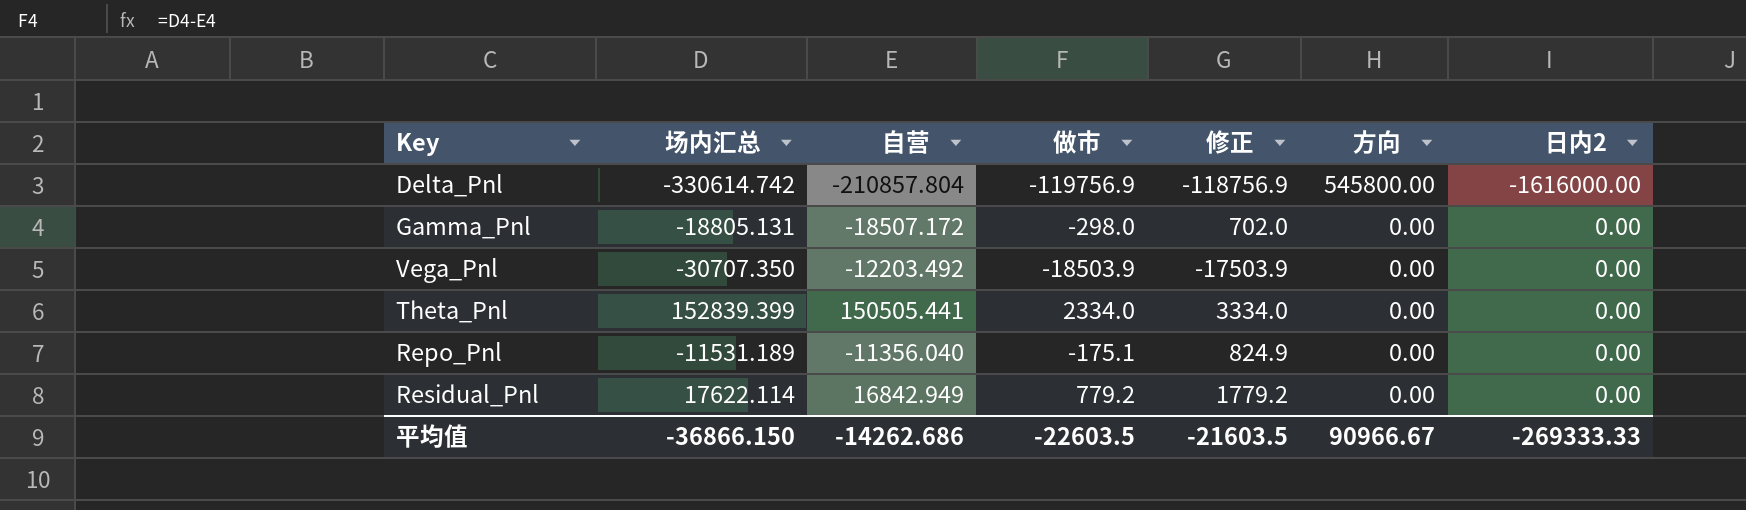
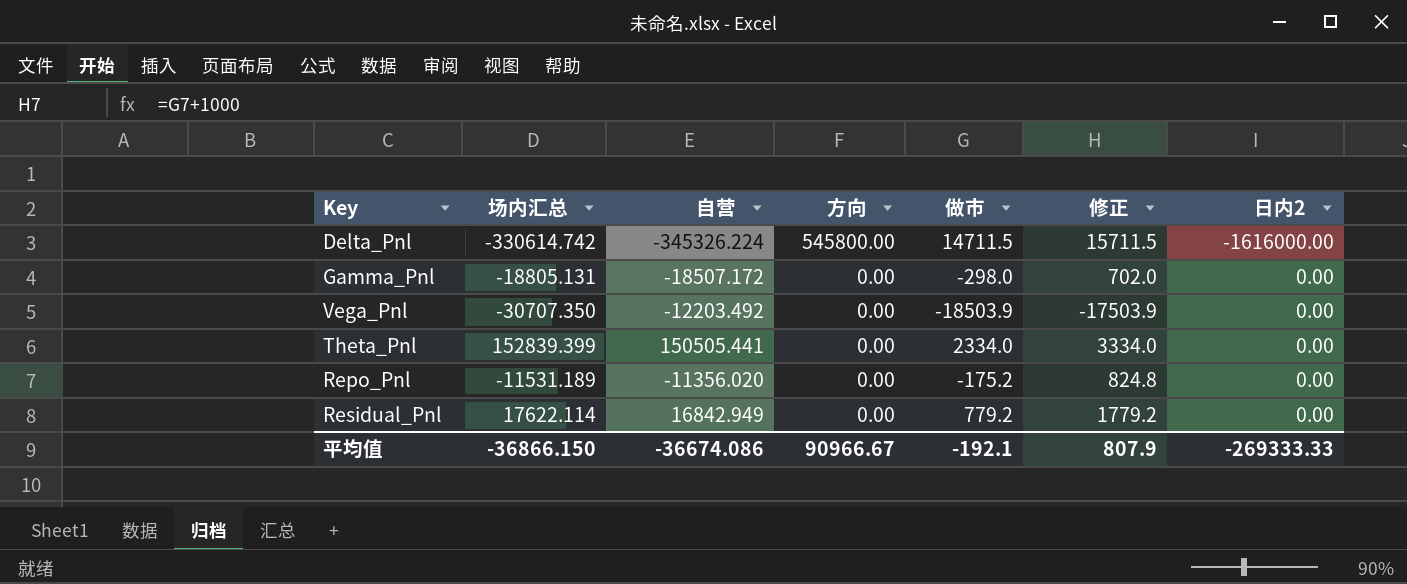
column 方向 | position: 6 -> 4
Delta_Pnl | 自营: -210857.804 -> -345326.224
Delta_Pnl | 做市: -119756.9 -> 14711.5
Delta_Pnl | 修正: -118756.9 -> 15711.5
Repo_Pnl | 自营: -11356.040 -> -11356.020
Repo_Pnl | 做市: -175.1 -> -175.2
Repo_Pnl | 修正: 824.9 -> 824.8
平均值 | 自营: -14262.686 -> -36674.086
平均值 | 做市: -22603.5 -> -192.1
平均值 | 修正: -21603.5 -> 807.9

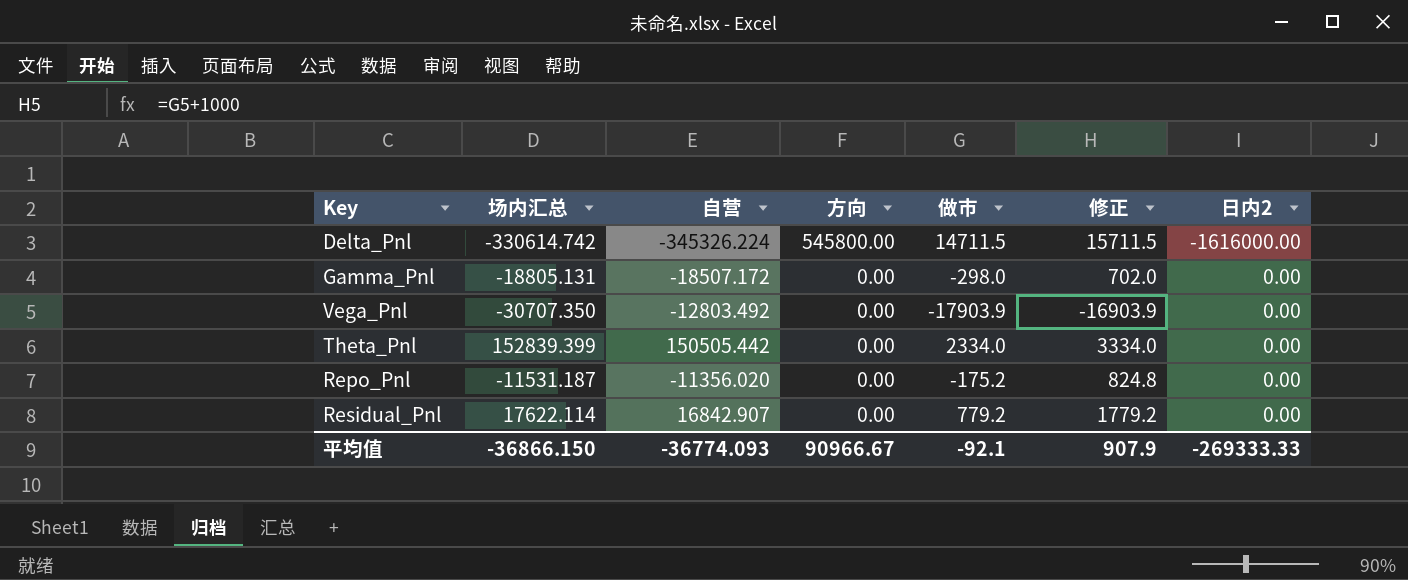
Vega_Pnl | 自营: -12203.492 -> -12803.492
Vega_Pnl | 做市: -18503.9 -> -17903.9
Vega_Pnl | 修正: -17503.9 -> -16903.9
Theta_Pnl | 自营: 150505.441 -> 150505.442
Repo_Pnl | 场内汇总: -11531.189 -> -11531.187
Residual_Pnl | 自营: 16842.949 -> 16842.907
平均值 | 自营: -36674.086 -> -36774.093
平均值 | 做市: -192.1 -> -92.1
平均值 | 修正: 807.9 -> 907.9

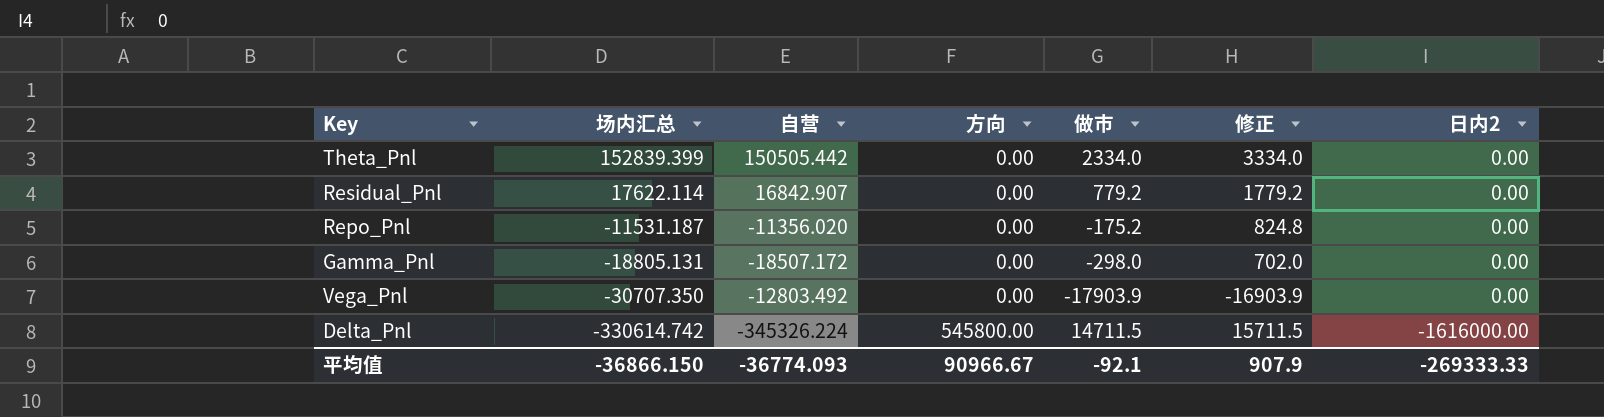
row order: 方向 descending -> 场内汇总 descending

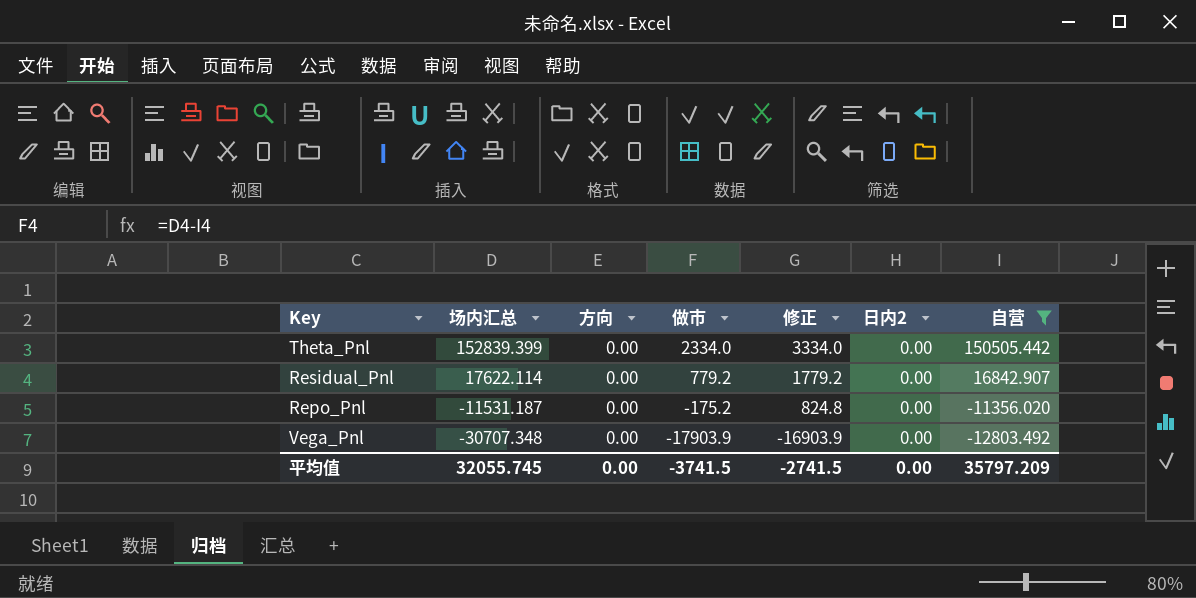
filter: none -> 自营 >= -12803.492
column 自营 | position: 3 -> 7
Vega_Pnl | 场内汇总: -30707.350 -> -30707.348
平均值 | 场内汇总: -36866.150 -> 32055.745
平均值 | 方向: 90966.67 -> 0.00
平均值 | 做市: -92.1 -> -3741.5
平均值 | 修正: 907.9 -> -2741.5
平均值 | 日内2: -269333.33 -> 0.00
平均值 | 自营: -36774.093 -> 35797.209

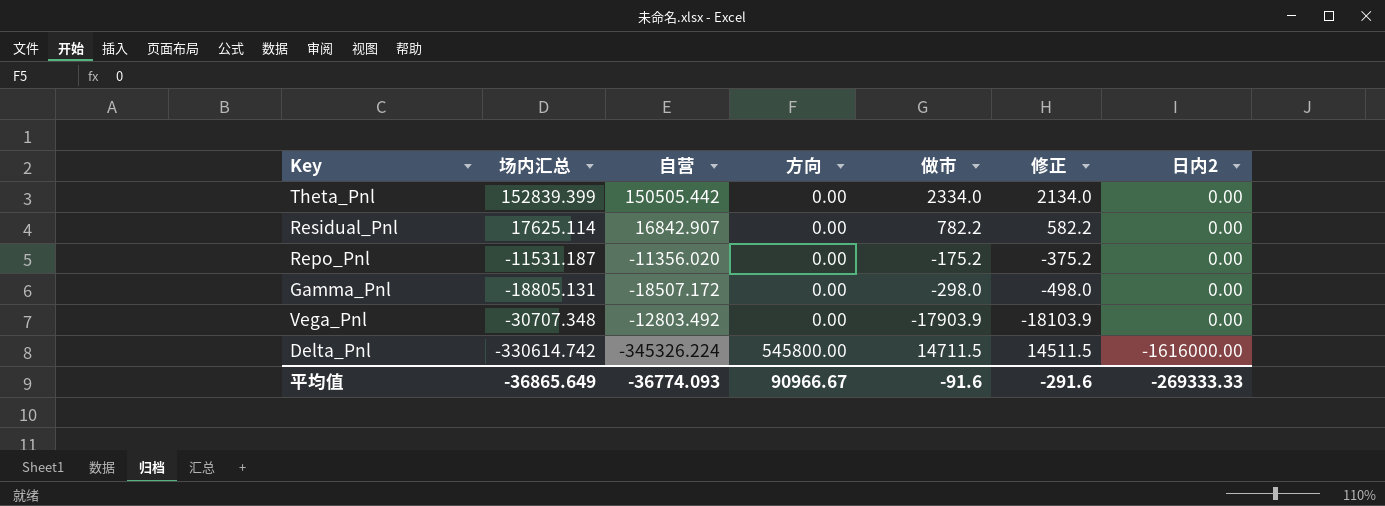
filter: 自营 >= -12803.492 -> none
column 自营 | position: 7 -> 3
column 修正 | formula: [做市] + 1000 -> [做市] - 200
Residual_Pnl | 场内汇总: 17622.114 -> 17625.114
Residual_Pnl | 做市: 779.2 -> 782.2
平均值 | 场内汇总: 32055.745 -> -36865.649
平均值 | 自营: 35797.209 -> -36774.093
平均值 | 方向: 0.00 -> 90966.67
平均值 | 做市: -3741.5 -> -91.6
平均值 | 修正: -2741.5 -> -291.6
平均值 | 日内2: 0.00 -> -269333.33

